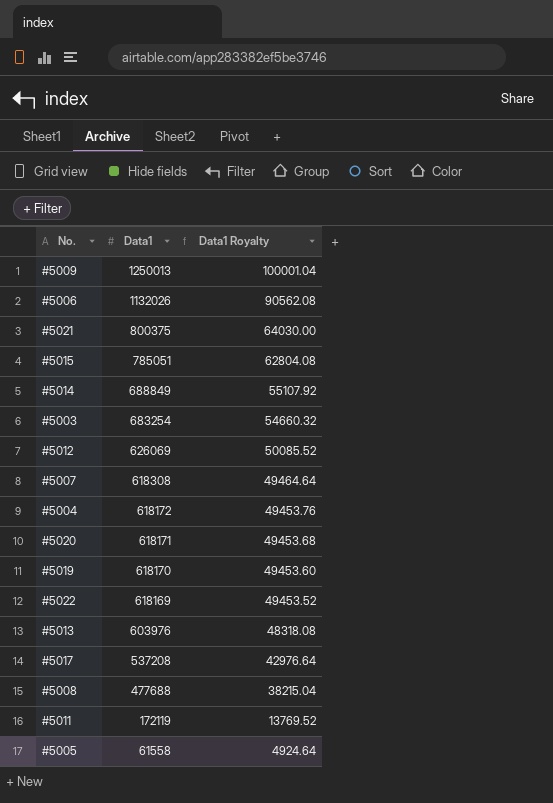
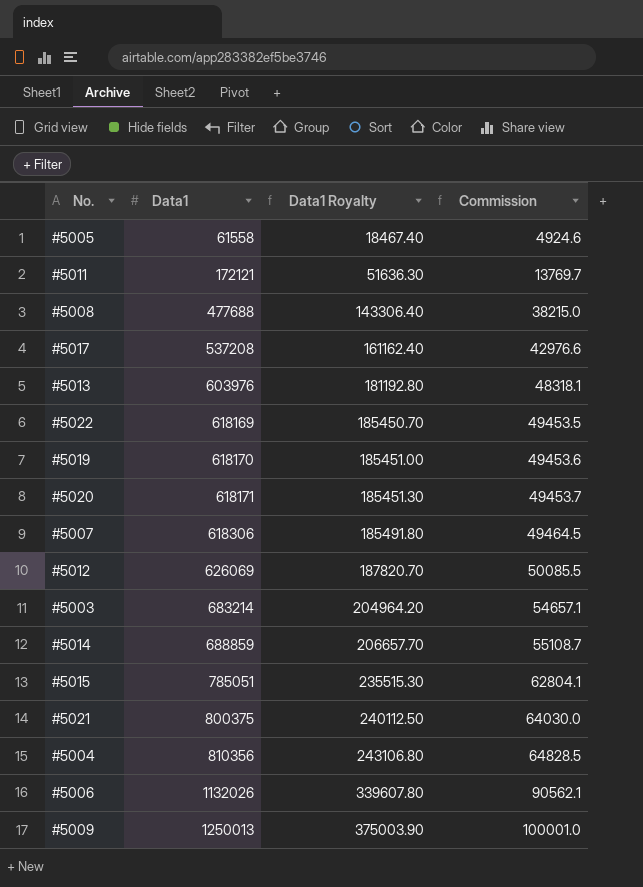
row order: Data1 descending -> Data1 ascending
column Data1 Royalty | formula: [Data1] * 0.08 -> [Data1] * 0.3
column Commission | formula: none -> [Data1] * 0.08
#5011 | Data1: 172119 -> 172121
#5007 | Data1: 618308 -> 618306
#5003 | Data1: 683254 -> 683214
#5014 | Data1: 688849 -> 688859
#5004 | Data1: 618172 -> 810356

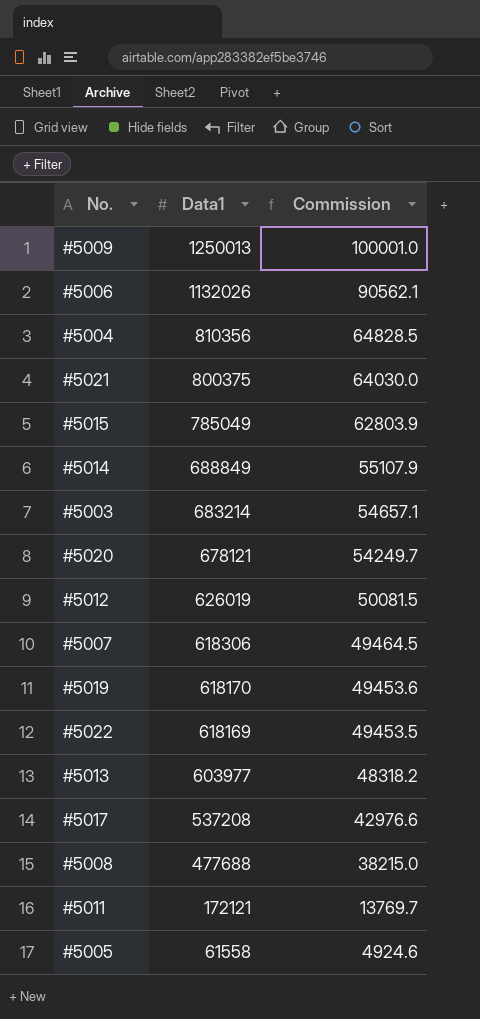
row order: Data1 ascending -> Data1 descending
column Data1 Royalty | formula: [Data1] * 0.3 -> none
#5015 | Data1: 785051 -> 785049
#5015 | Commission: 62804.1 -> 62803.9
#5014 | Data1: 688859 -> 688849
#5014 | Commission: 55108.7 -> 55107.9
#5020 | Data1: 618171 -> 678121
#5020 | Commission: 49453.7 -> 54249.7
#5012 | Data1: 626069 -> 626019
#5012 | Commission: 50085.5 -> 50081.5
#5013 | Data1: 603976 -> 603977
#5013 | Commission: 48318.1 -> 48318.2

